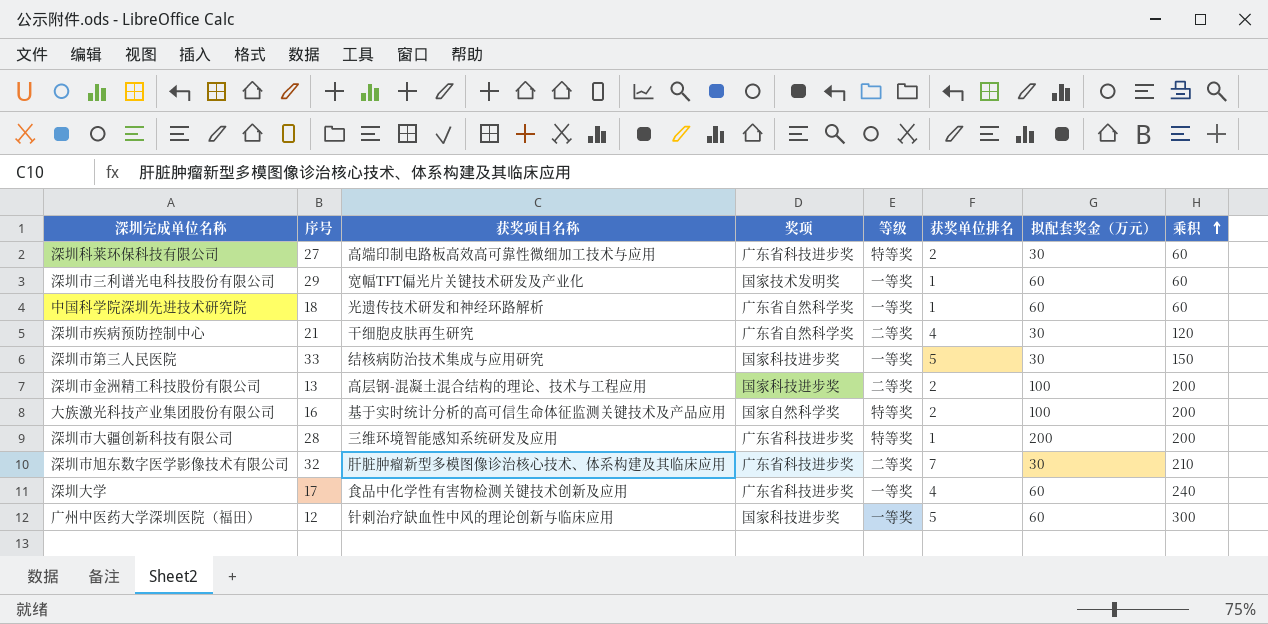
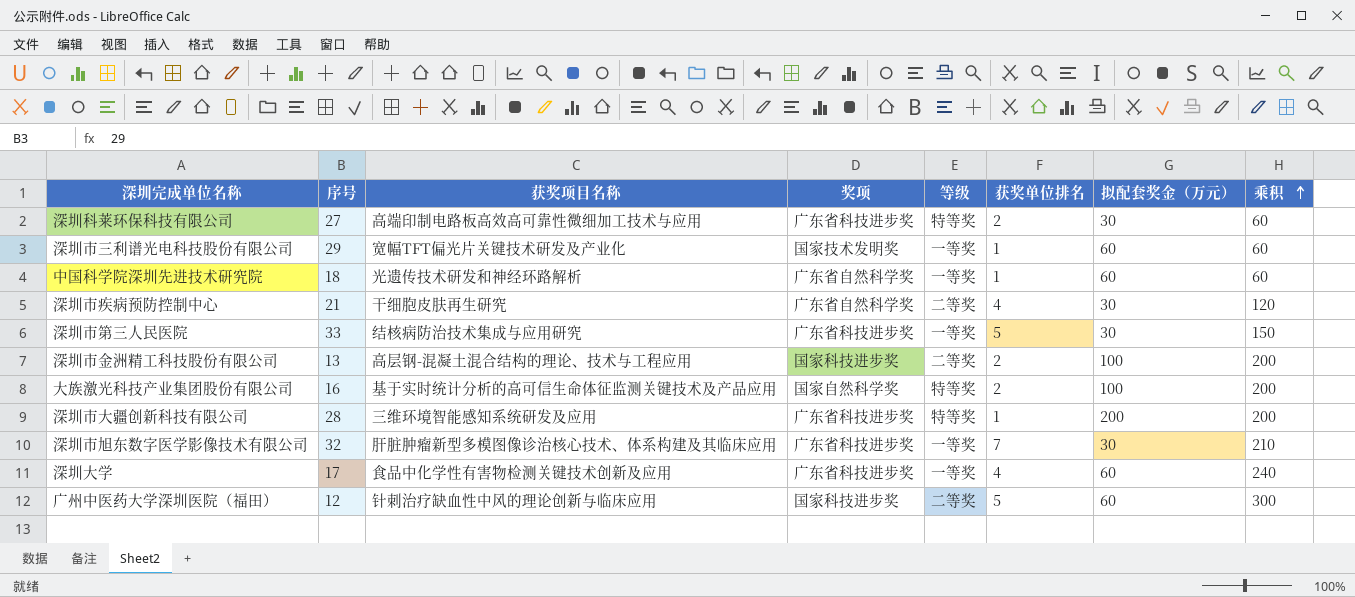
深圳市第三人民医院 | 奖项: 国家科技进步奖 -> 广东省科技进步奖
深圳市旭东数字医学影像技术有限公司 | 等级: 二等奖 -> 一等奖
广州中医药大学深圳医院（福田） | 等级: 一等奖 -> 二等奖

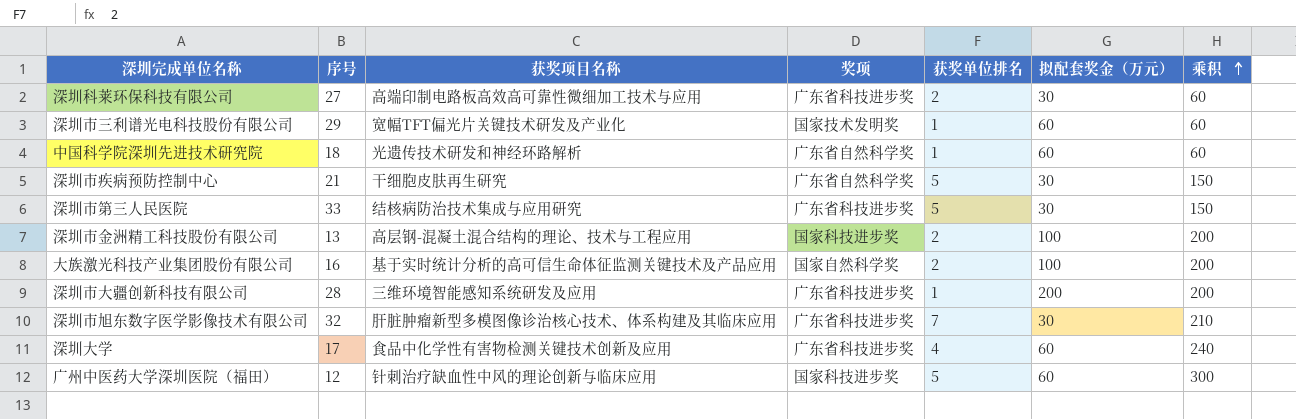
column 等级 | position: 5 -> none
深圳市疾病预防控制中心 | 获奖单位排名: 4 -> 5
深圳市疾病预防控制中心 | 乘积: 120 -> 150

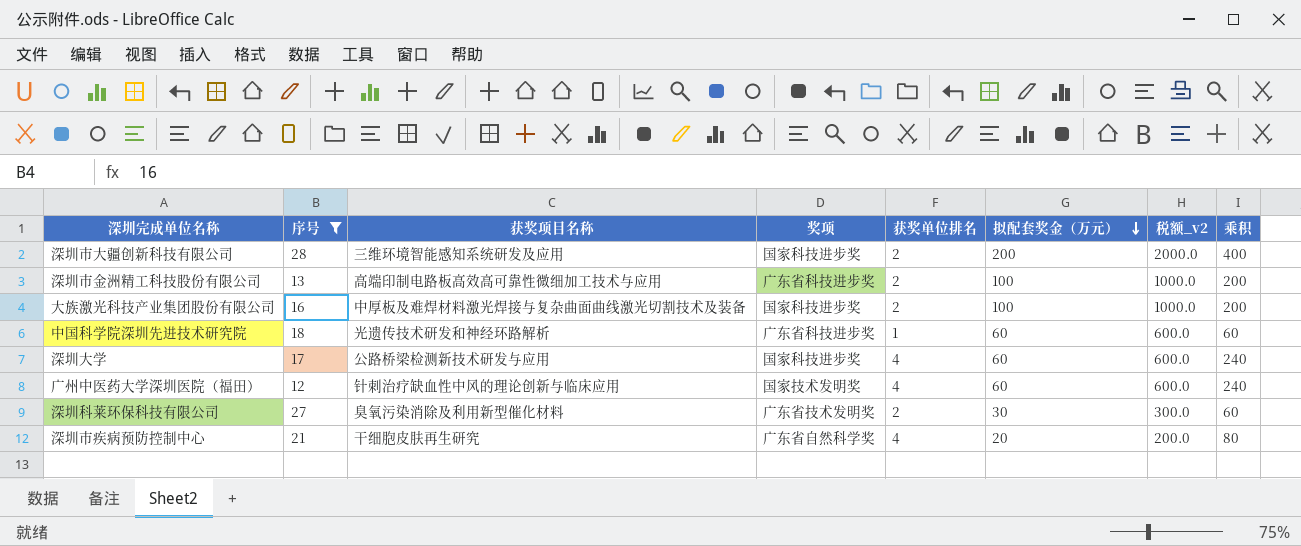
filter: none -> 序号 <= 28
row order: 乘积 ascending -> 拟配套奖金（万元） descending
column 税额_v2 | formula: none -> [拟配套奖金（万元）] * 10
深圳市大疆创新科技有限公司 | 奖项: 广东省科技进步奖 -> 国家科技进步奖
深圳市大疆创新科技有限公司 | 获奖单位排名: 1 -> 2
深圳市大疆创新科技有限公司 | 乘积: 200 -> 400
深圳市金洲精工科技股份有限公司 | 获奖项目名称: 高层钢-混凝土混合结构的理论、技术与工程应用 -> 高端印制电路板高效高可靠性微细加工技术与应用
深圳市金洲精工科技股份有限公司 | 奖项: 国家科技进步奖 -> 广东省科技进步奖
大族激光科技产业集团股份有限公司 | 获奖项目名称: 基于实时统计分析的高可信生命体征监测关键技术及产品应用 -> 中厚板及难焊材料激光焊接与复杂曲面曲线激光切割技术及装备
大族激光科技产业集团股份有限公司 | 奖项: 国家自然科学奖 -> 国家科技进步奖
中国科学院深圳先进技术研究院 | 奖项: 广东省自然科学奖 -> 广东省科技进步奖
深圳大学 | 获奖项目名称: 食品中化学性有害物检测关键技术创新及应用 -> 公路桥梁检测新技术研发与应用
深圳大学 | 奖项: 广东省科技进步奖 -> 国家科技进步奖
广州中医药大学深圳医院（福田） | 奖项: 国家科技进步奖 -> 国家技术发明奖
广州中医药大学深圳医院（福田） | 获奖单位排名: 5 -> 4
广州中医药大学深圳医院（福田） | 乘积: 300 -> 240
深圳科莱环保科技有限公司 | 获奖项目名称: 高端印制电路板高效高可靠性微细加工技术与应用 -> 臭氧污染消除及利用新型催化材料
深圳科莱环保科技有限公司 | 奖项: 广东省科技进步奖 -> 广东省技术发明奖
深圳市疾病预防控制中心 | 获奖单位排名: 5 -> 4
深圳市疾病预防控制中心 | 拟配套奖金（万元）: 30 -> 20
深圳市疾病预防控制中心 | 乘积: 150 -> 80

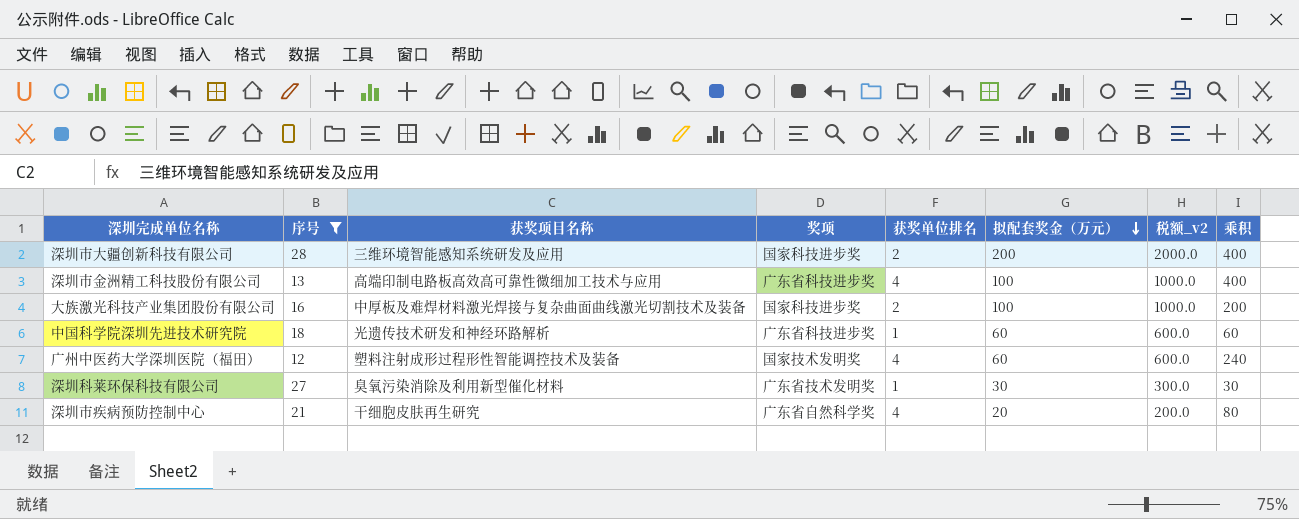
row 深圳大学: 17 | 公路桥梁检测新技术研发与应用 | 国家科技进步奖 | 4 | 60 | 600.0 | 240 -> none
深圳市金洲精工科技股份有限公司 | 获奖单位排名: 2 -> 4
深圳市金洲精工科技股份有限公司 | 乘积: 200 -> 400
广州中医药大学深圳医院（福田） | 获奖项目名称: 针刺治疗缺血性中风的理论创新与临床应用 -> 塑料注射成形过程形性智能调控技术及装备
深圳科莱环保科技有限公司 | 获奖单位排名: 2 -> 1
深圳科莱环保科技有限公司 | 乘积: 60 -> 30

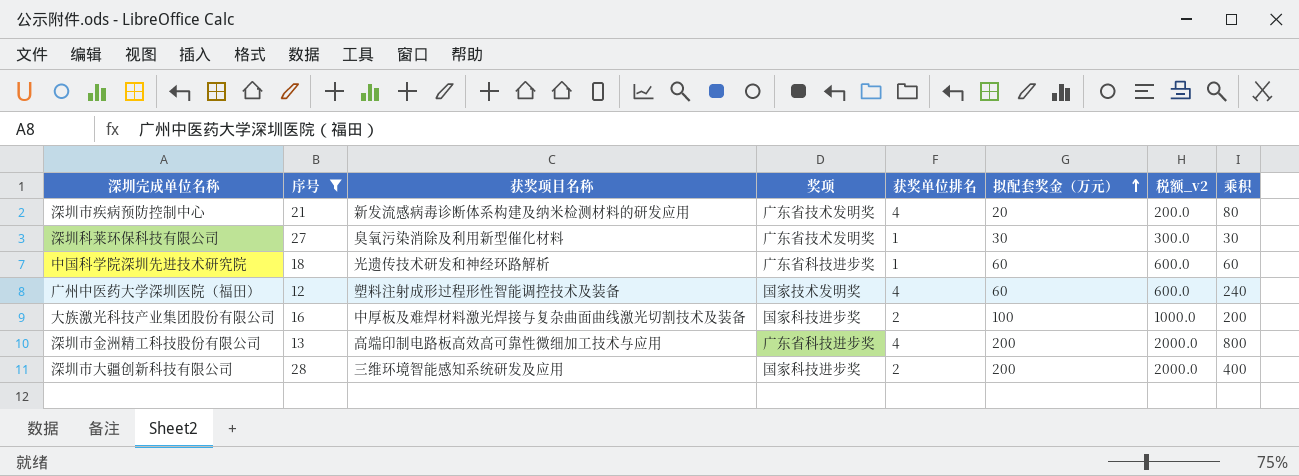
row order: 拟配套奖金（万元） descending -> 拟配套奖金（万元） ascending
深圳市疾病预防控制中心 | 获奖项目名称: 干细胞皮肤再生研究 -> 新发流感病毒诊断体系构建及纳米检测材料的研发应用
深圳市疾病预防控制中心 | 奖项: 广东省自然科学奖 -> 广东省技术发明奖
深圳市金洲精工科技股份有限公司 | 拟配套奖金（万元）: 100 -> 200
深圳市金洲精工科技股份有限公司 | 税额_v2: 1000.0 -> 2000.0
深圳市金洲精工科技股份有限公司 | 乘积: 400 -> 800

